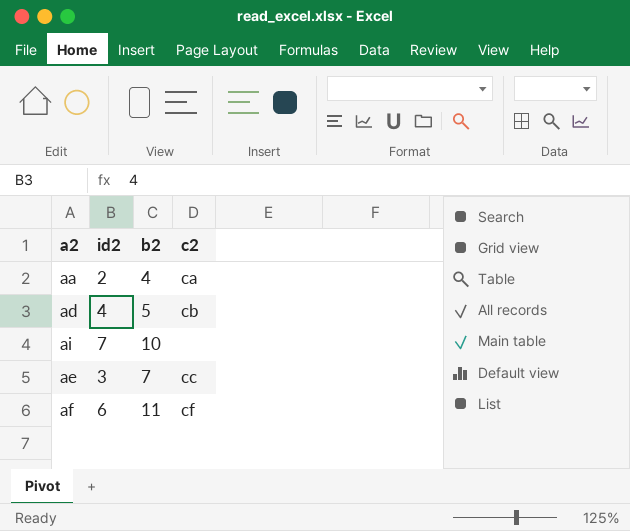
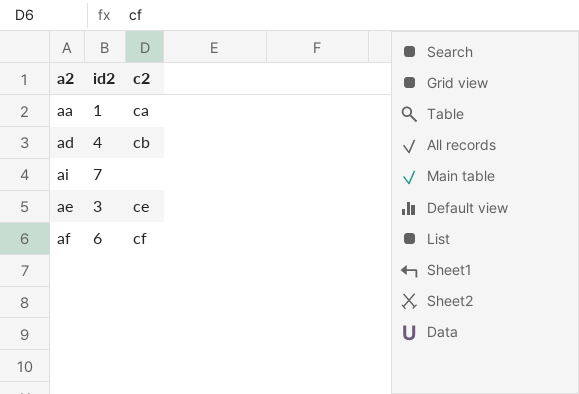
column b2 | position: 3 -> none
aa | id2: 2 -> 1
ae | c2: cc -> ce

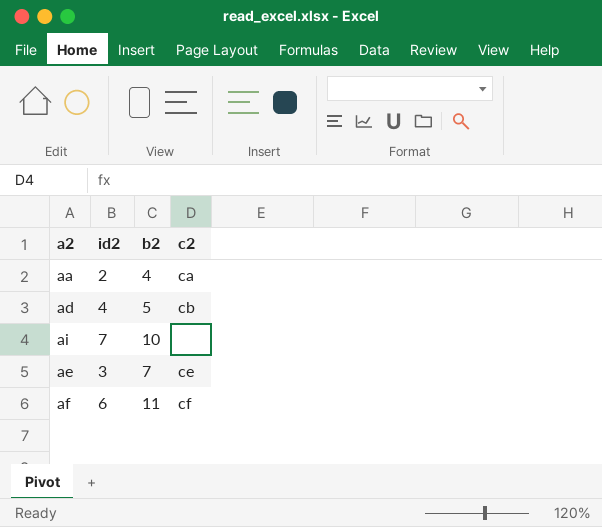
column b2 | position: none -> 3
aa | id2: 1 -> 2

